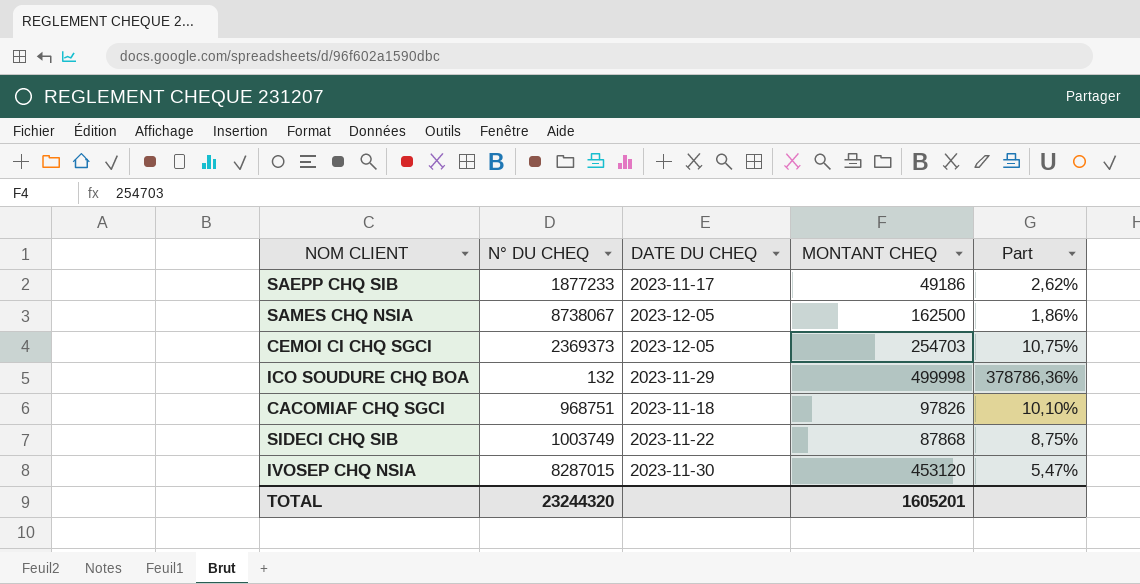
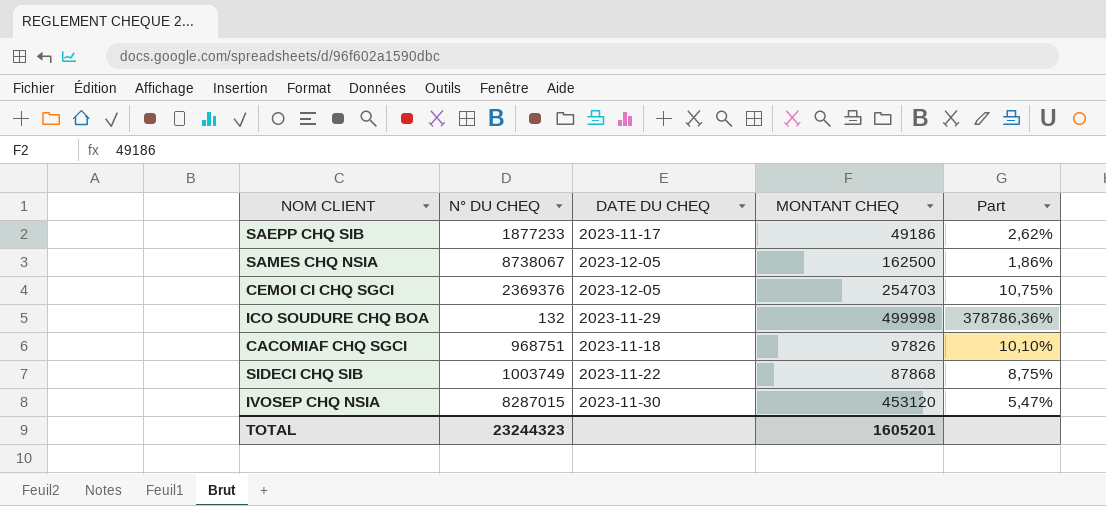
CEMOI CI CHQ SGCI | N° DU CHEQ: 2369373 -> 2369376
TOTAL | N° DU CHEQ: 23244320 -> 23244323

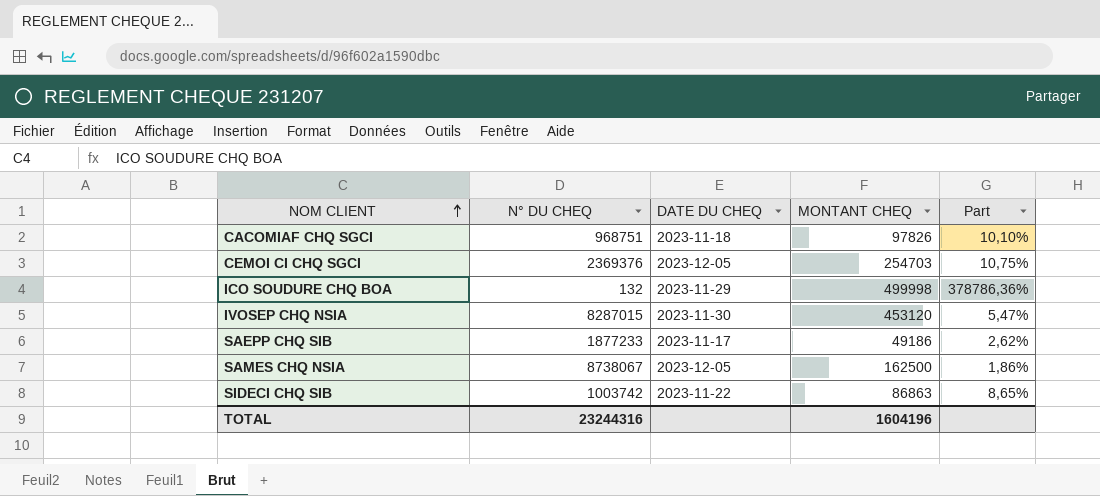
row order: none -> NOM CLIENT ascending
SIDECI CHQ SIB | N° DU CHEQ: 1003749 -> 1003742
SIDECI CHQ SIB | MONTANT CHEQ: 87868 -> 86863
SIDECI CHQ SIB | Part: 8,75% -> 8,65%
TOTAL | N° DU CHEQ: 23244323 -> 23244316
TOTAL | MONTANT CHEQ: 1605201 -> 1604196

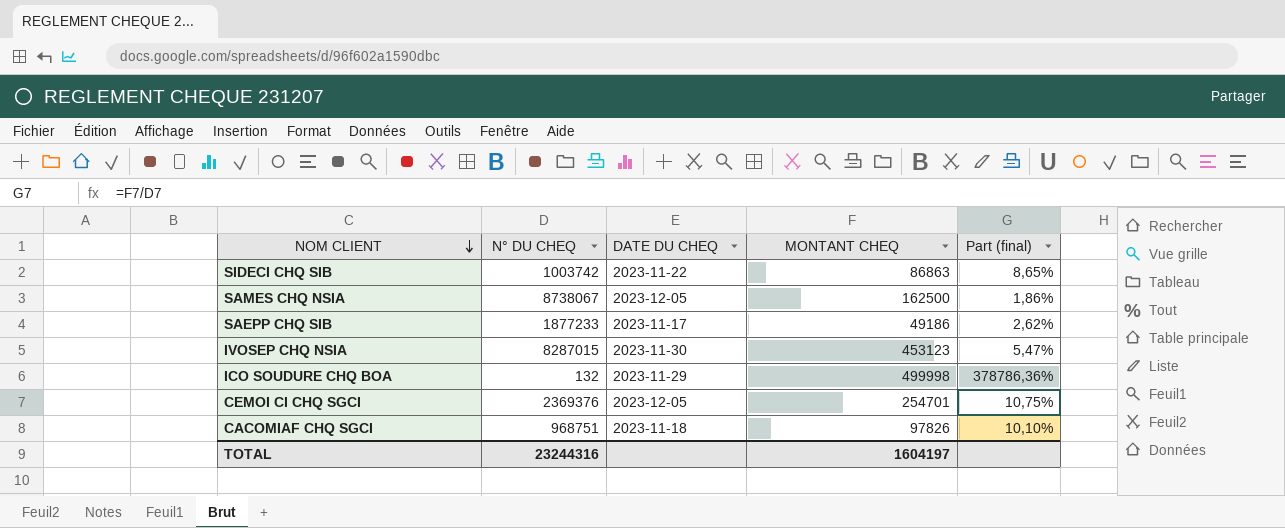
row order: NOM CLIENT ascending -> NOM CLIENT descending
column name: Part -> Part (final)
IVOSEP CHQ NSIA | MONTANT CHEQ: 453120 -> 453123
CEMOI CI CHQ SGCI | MONTANT CHEQ: 254703 -> 254701
TOTAL | MONTANT CHEQ: 1604196 -> 1604197

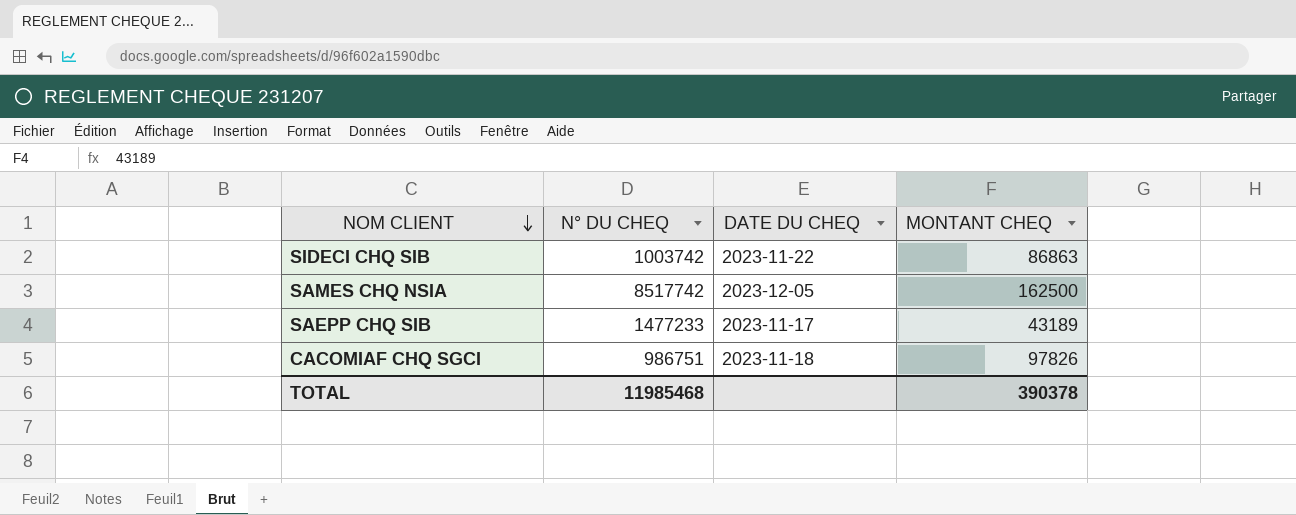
column Part (final) | formula: [MONTANT CHEQ] / [N° DU CHEQ] -> none
row IVOSEP CHQ NSIA: 8287015 | 2023-11-30 | 453123 | 5,47% -> none
row ICO SOUDURE CHQ BOA: 132 | 2023-11-29 | 499998 | 378786,36% -> none
row CEMOI CI CHQ SGCI: 2369376 | 2023-12-05 | 254701 | 10,75% -> none
SAMES CHQ NSIA | N° DU CHEQ: 8738067 -> 8517742
SAEPP CHQ SIB | N° DU CHEQ: 1877233 -> 1477233
SAEPP CHQ SIB | MONTANT CHEQ: 49186 -> 43189
CACOMIAF CHQ SGCI | N° DU CHEQ: 968751 -> 986751
TOTAL | N° DU CHEQ: 23244316 -> 11985468
TOTAL | MONTANT CHEQ: 1604197 -> 390378

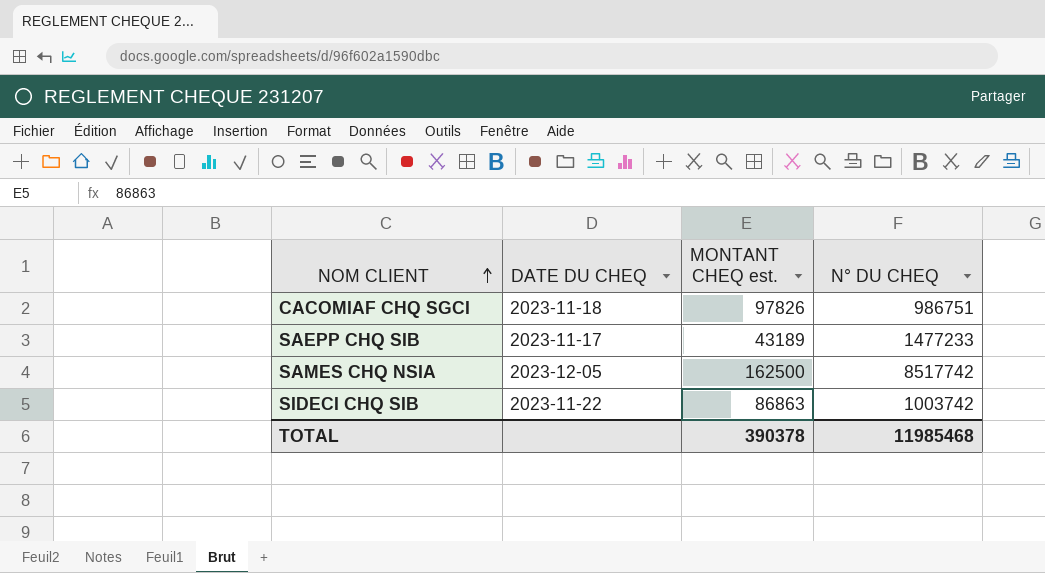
row order: NOM CLIENT descending -> NOM CLIENT ascending
column name: MONTANT CHEQ -> MONTANT CHEQ est.
column N° DU CHEQ | position: 2 -> 4

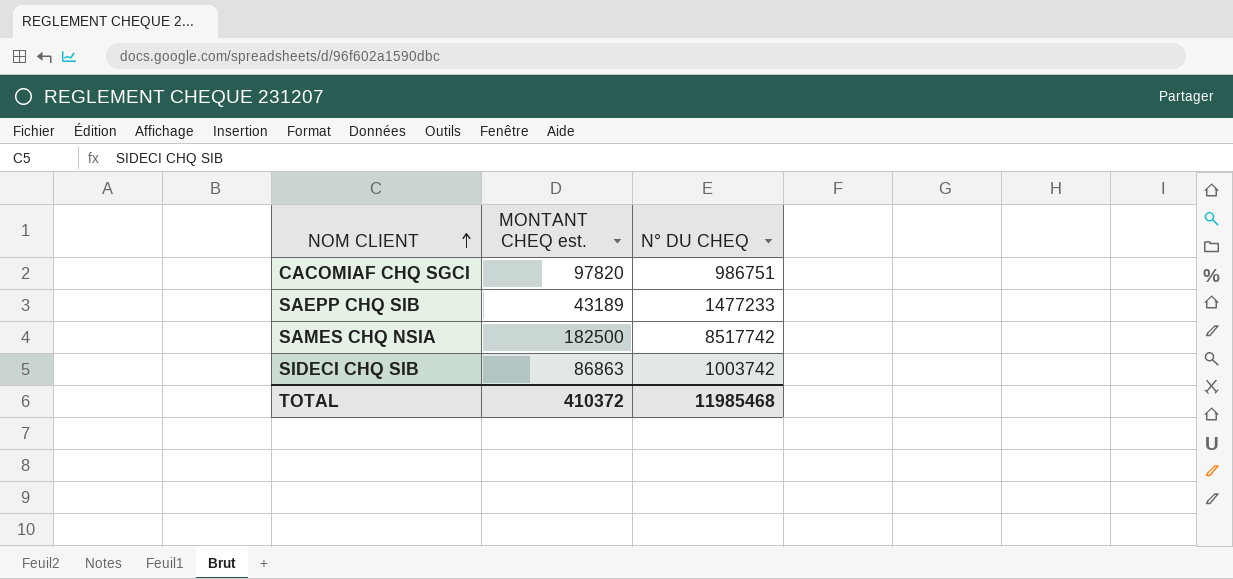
column DATE DU CHEQ | position: 2 -> none
CACOMIAF CHQ SGCI | MONTANT CHEQ est.: 97826 -> 97820
SAMES CHQ NSIA | MONTANT CHEQ est.: 162500 -> 182500
TOTAL | MONTANT CHEQ est.: 390378 -> 410372

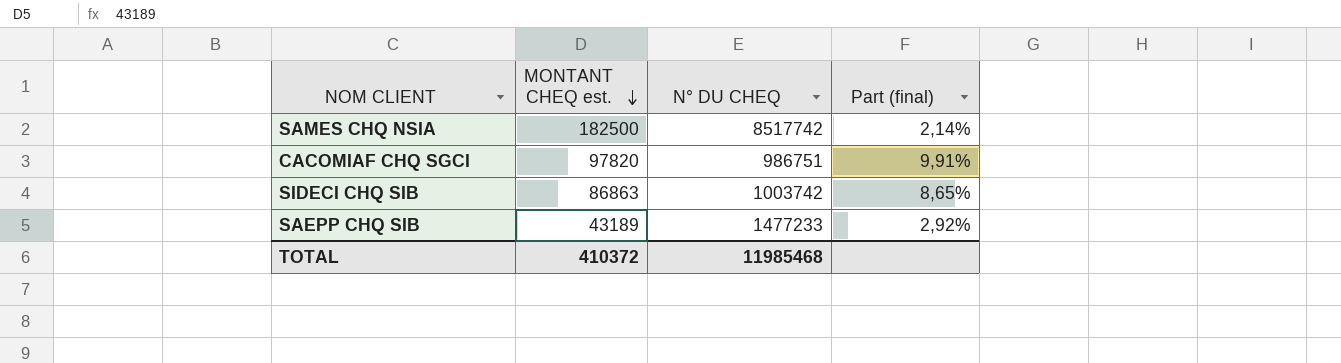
row order: NOM CLIENT ascending -> MONTANT CHEQ est. descending
column Part (final) | formula: none -> [MONTANT CHEQ est.] / [N° DU CHEQ]

